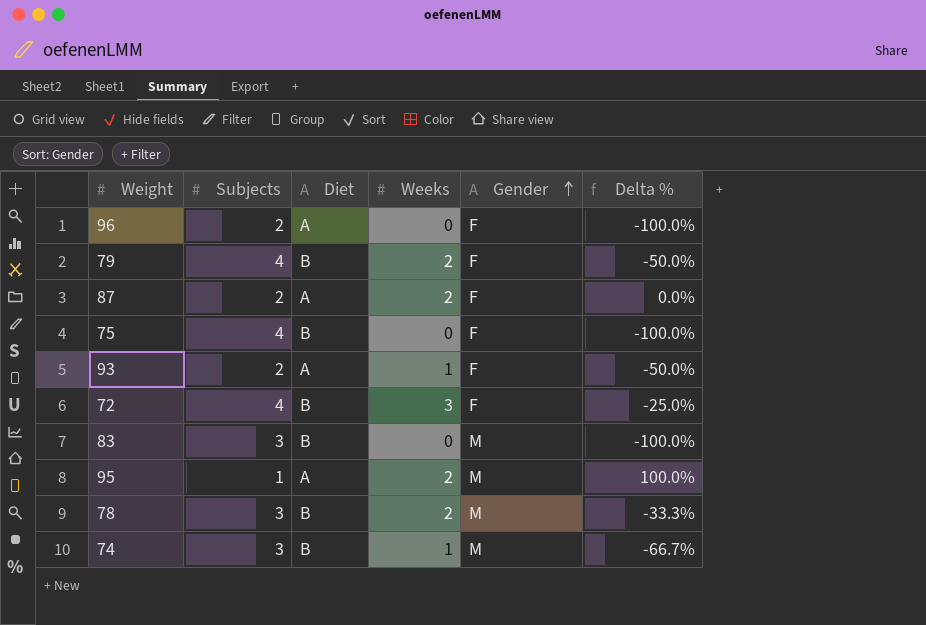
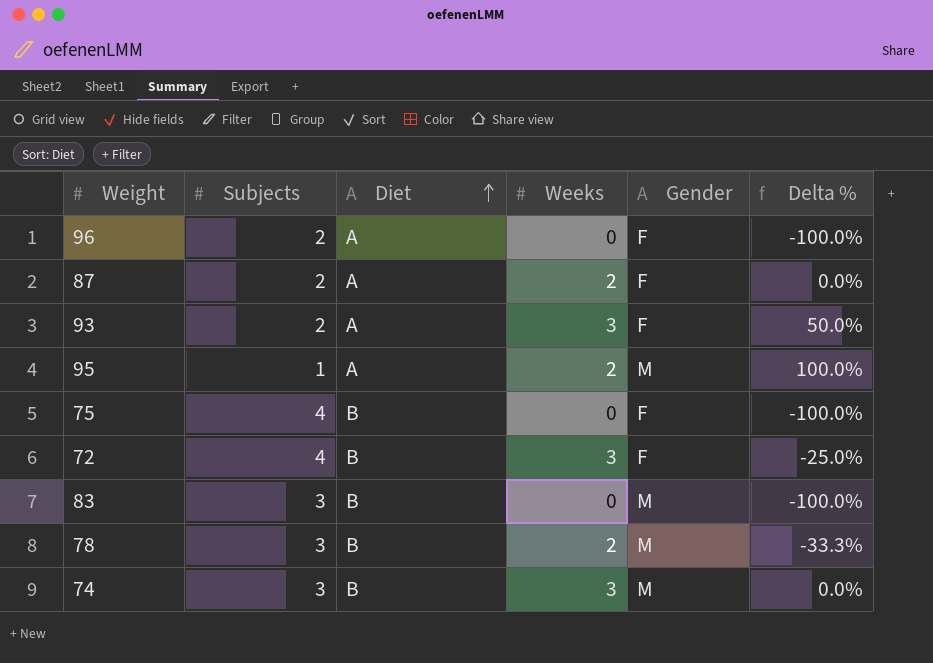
row order: Gender ascending -> Diet ascending
row 79: 4 | B | 2 | F | -50.0% -> none
93 | Weeks: 1 -> 3
93 | Delta %: -50.0% -> 50.0%
74 | Weeks: 1 -> 3
74 | Delta %: -66.7% -> 0.0%

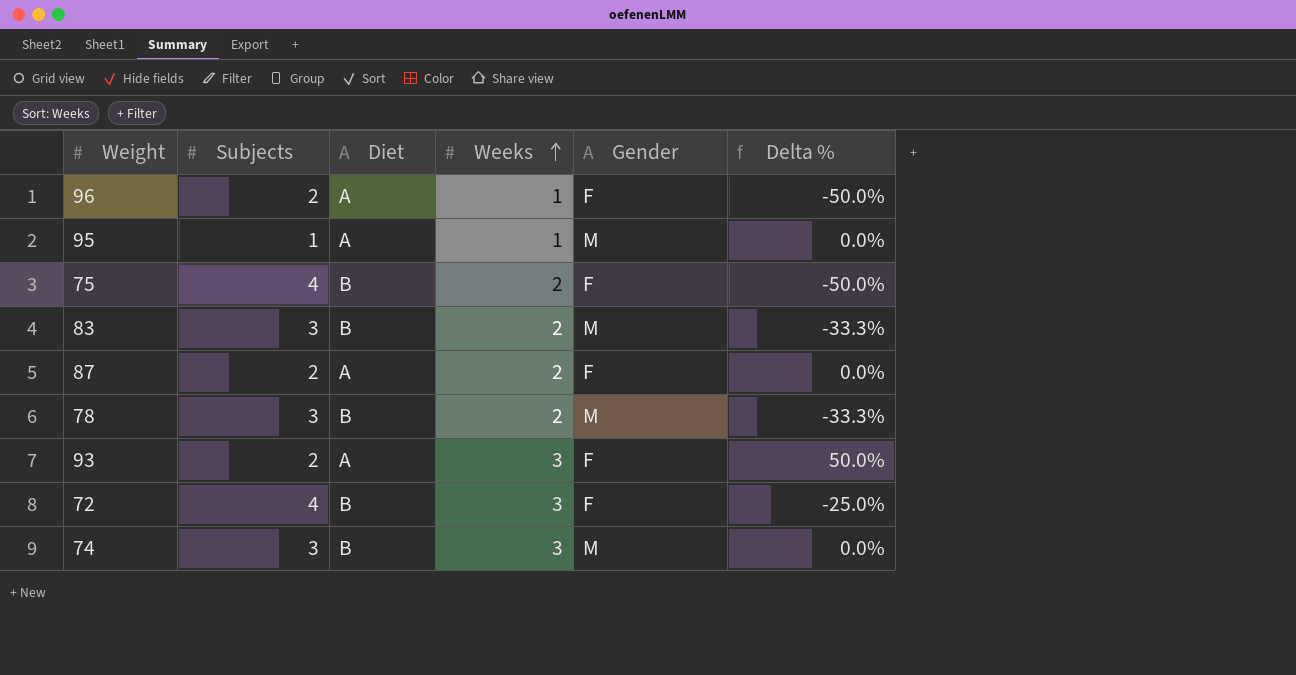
row order: Diet ascending -> Weeks ascending
96 | Weeks: 0 -> 1
96 | Delta %: -100.0% -> -50.0%
95 | Weeks: 2 -> 1
95 | Delta %: 100.0% -> 0.0%
75 | Weeks: 0 -> 2
75 | Delta %: -100.0% -> -50.0%
83 | Weeks: 0 -> 2
83 | Delta %: -100.0% -> -33.3%

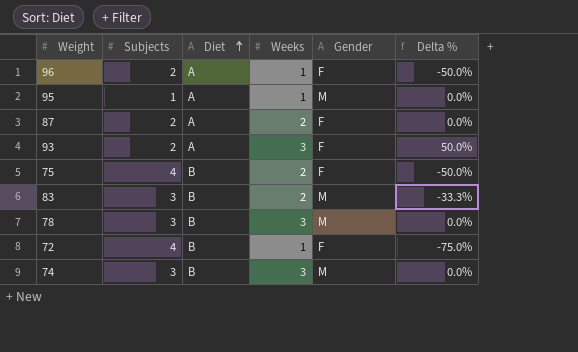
row order: Weeks ascending -> Diet ascending
78 | Weeks: 2 -> 3
78 | Delta %: -33.3% -> 0.0%
72 | Weeks: 3 -> 1
72 | Delta %: -25.0% -> -75.0%

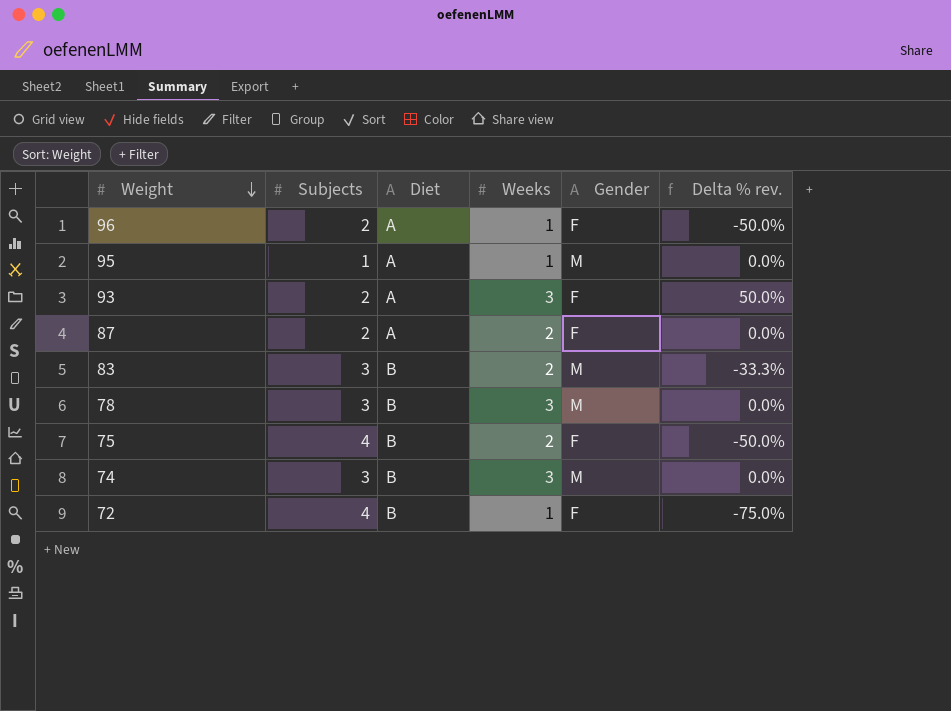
row order: Diet ascending -> Weight descending
column name: Delta % -> Delta % rev.

